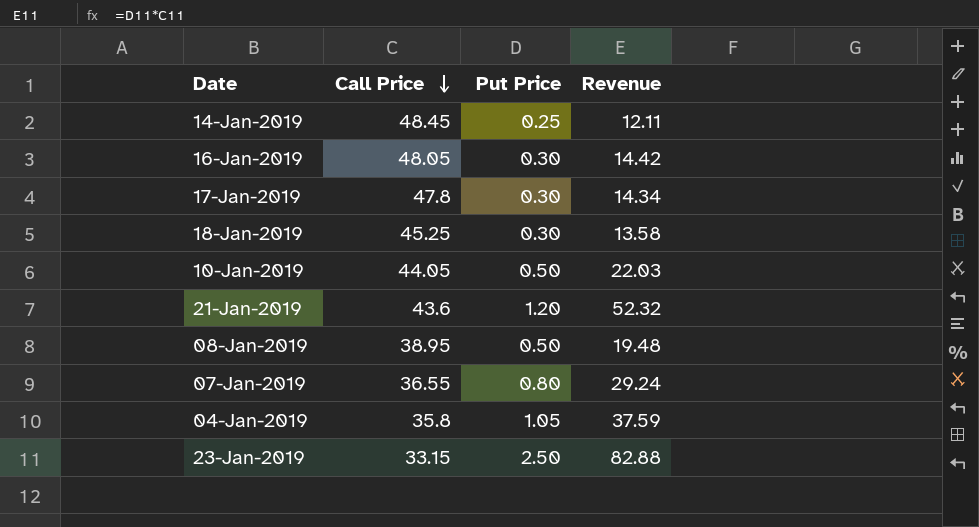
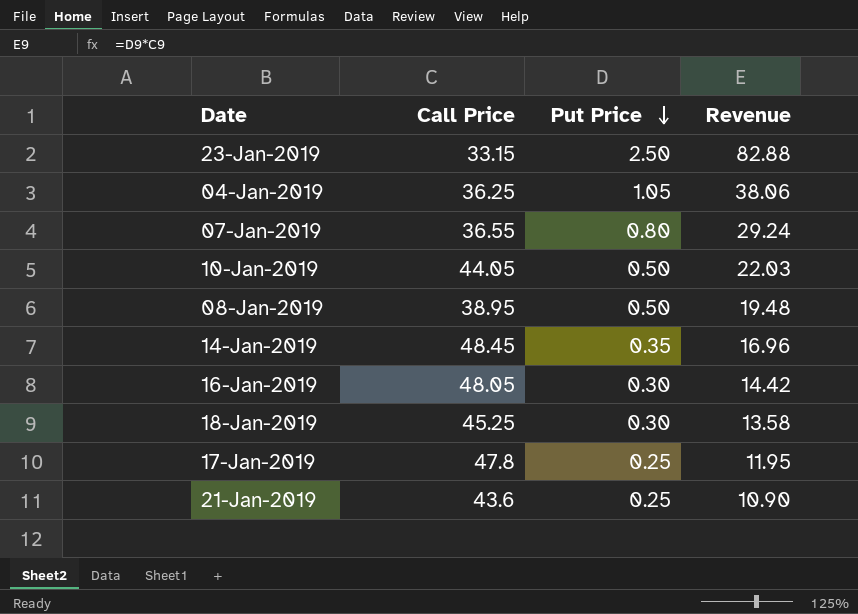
row order: Call Price descending -> Put Price descending
04-Jan-2019 | Call Price: 35.8 -> 36.25
04-Jan-2019 | Revenue: 37.59 -> 38.06
14-Jan-2019 | Put Price: 0.25 -> 0.35
14-Jan-2019 | Revenue: 12.11 -> 16.96
17-Jan-2019 | Put Price: 0.30 -> 0.25
17-Jan-2019 | Revenue: 14.34 -> 11.95
21-Jan-2019 | Put Price: 1.20 -> 0.25
21-Jan-2019 | Revenue: 52.32 -> 10.90

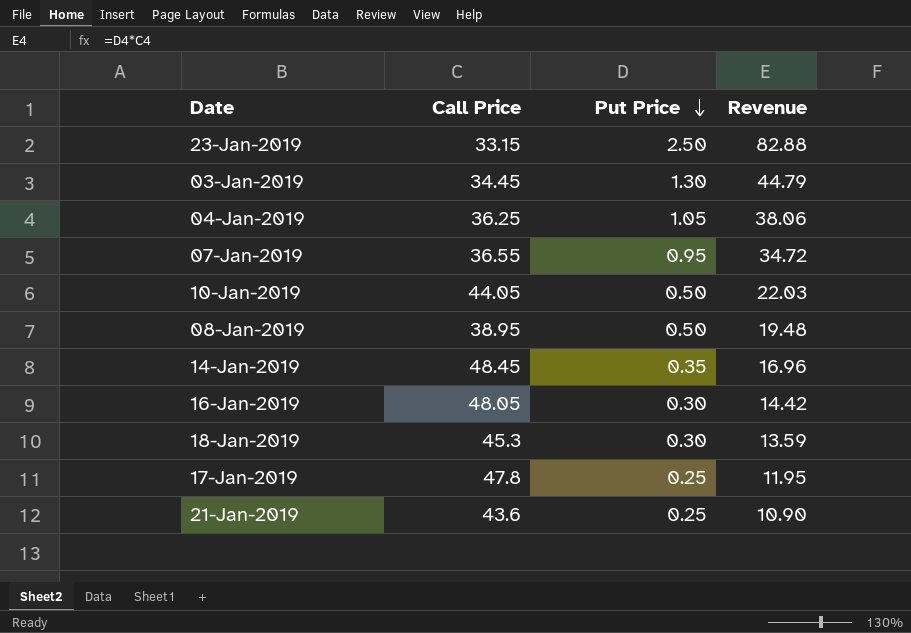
row 03-Jan-2019: none -> 34.45 | 1.30 | 44.79
07-Jan-2019 | Put Price: 0.80 -> 0.95
07-Jan-2019 | Revenue: 29.24 -> 34.72
18-Jan-2019 | Call Price: 45.25 -> 45.3
18-Jan-2019 | Revenue: 13.58 -> 13.59

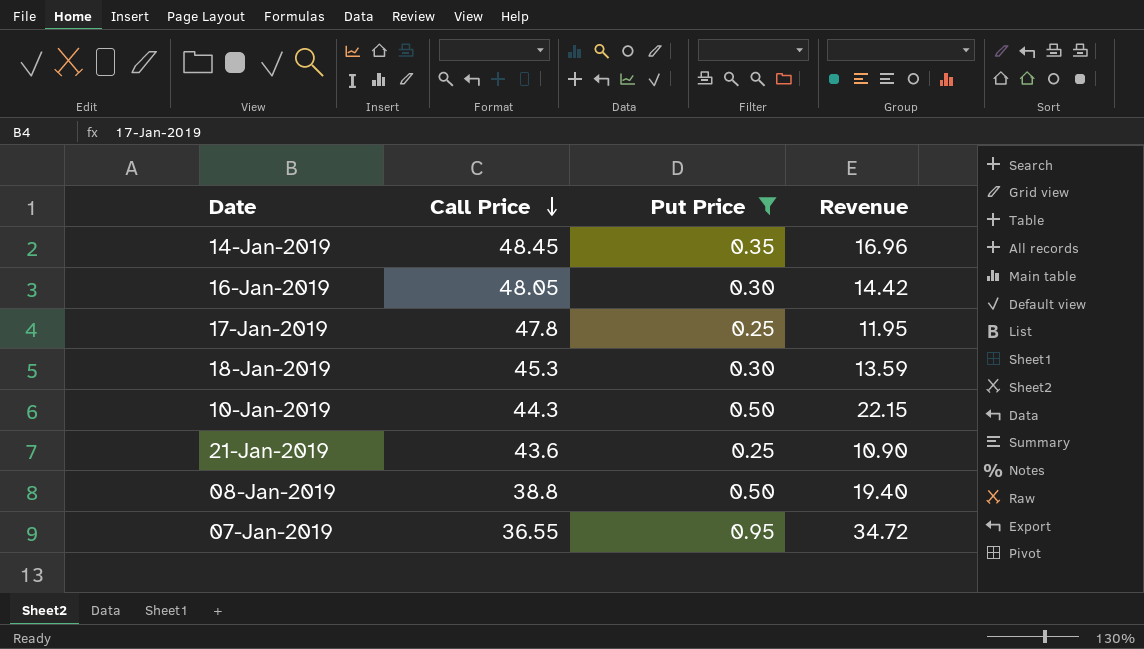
filter: none -> Put Price <= 0.95
row order: Put Price descending -> Call Price descending
10-Jan-2019 | Call Price: 44.05 -> 44.3
10-Jan-2019 | Revenue: 22.03 -> 22.15
08-Jan-2019 | Call Price: 38.95 -> 38.8
08-Jan-2019 | Revenue: 19.48 -> 19.40

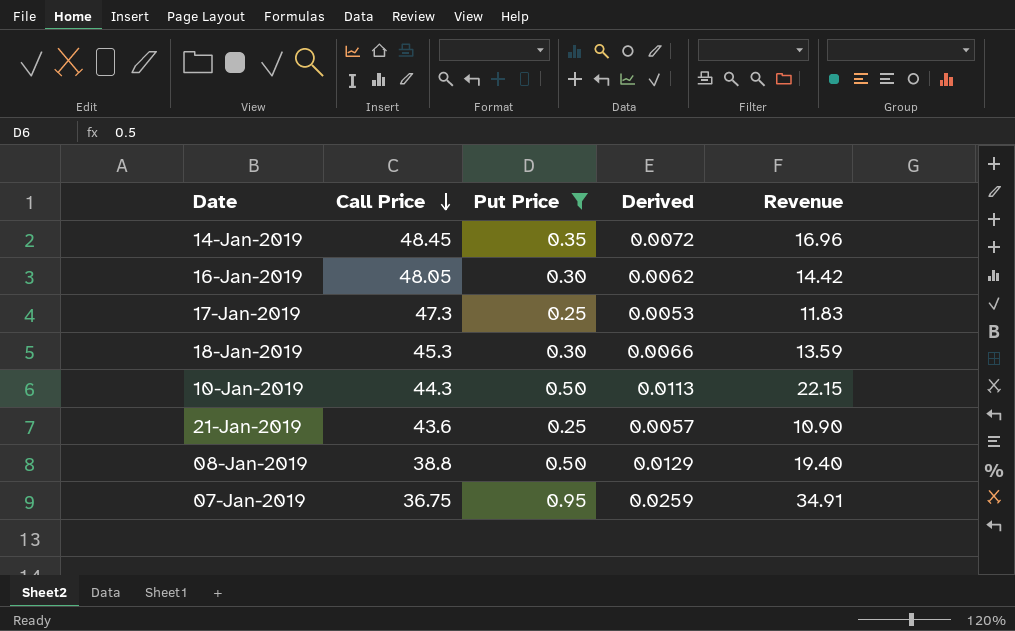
column Derived | formula: none -> [Put Price] / [Call Price]
17-Jan-2019 | Call Price: 47.8 -> 47.3
17-Jan-2019 | Revenue: 11.95 -> 11.83
07-Jan-2019 | Call Price: 36.55 -> 36.75
07-Jan-2019 | Revenue: 34.72 -> 34.91

